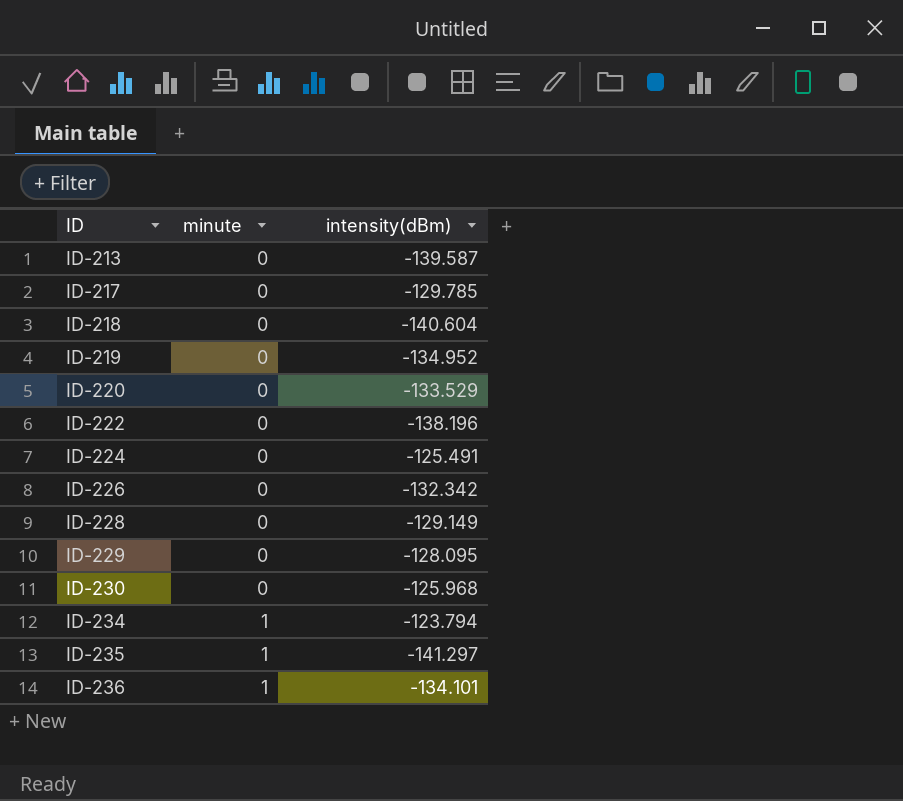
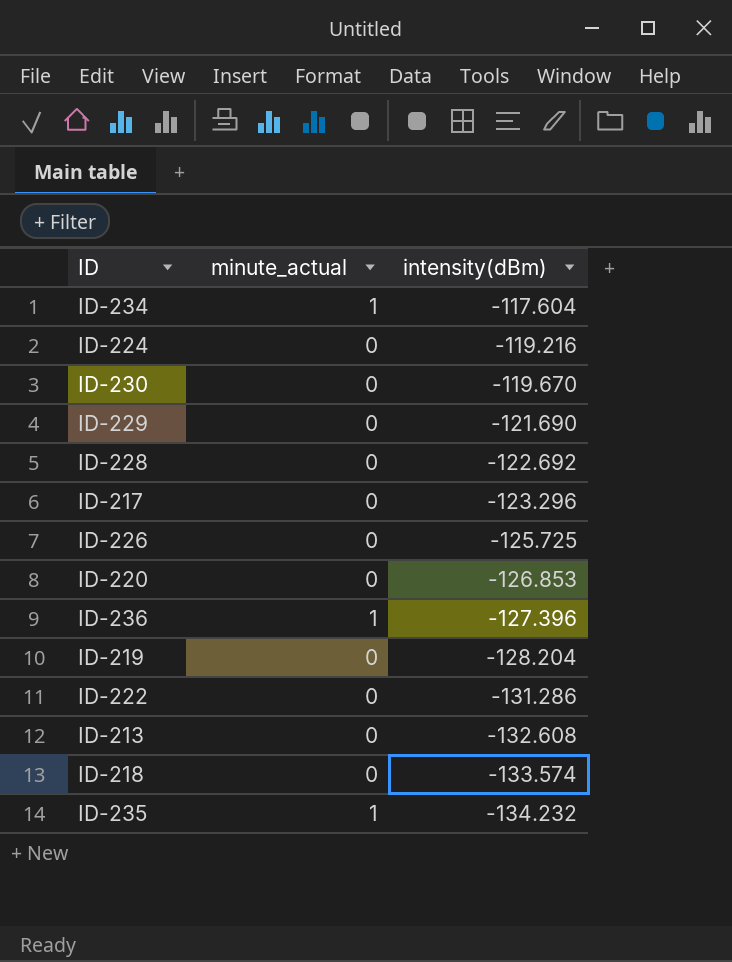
row order: ID ascending -> intensity(dBm) descending
column name: minute -> minute_actual
ID-234 | intensity(dBm): -123.794 -> -117.604
ID-224 | intensity(dBm): -125.491 -> -119.216
ID-230 | intensity(dBm): -125.968 -> -119.670
ID-229 | intensity(dBm): -128.095 -> -121.690
ID-228 | intensity(dBm): -129.149 -> -122.692
ID-217 | intensity(dBm): -129.785 -> -123.296
ID-226 | intensity(dBm): -132.342 -> -125.725
ID-220 | intensity(dBm): -133.529 -> -126.853
ID-236 | intensity(dBm): -134.101 -> -127.396
ID-219 | intensity(dBm): -134.952 -> -128.204
ID-222 | intensity(dBm): -138.196 -> -131.286
ID-213 | intensity(dBm): -139.587 -> -132.608
ID-218 | intensity(dBm): -140.604 -> -133.574
ID-235 | intensity(dBm): -141.297 -> -134.232

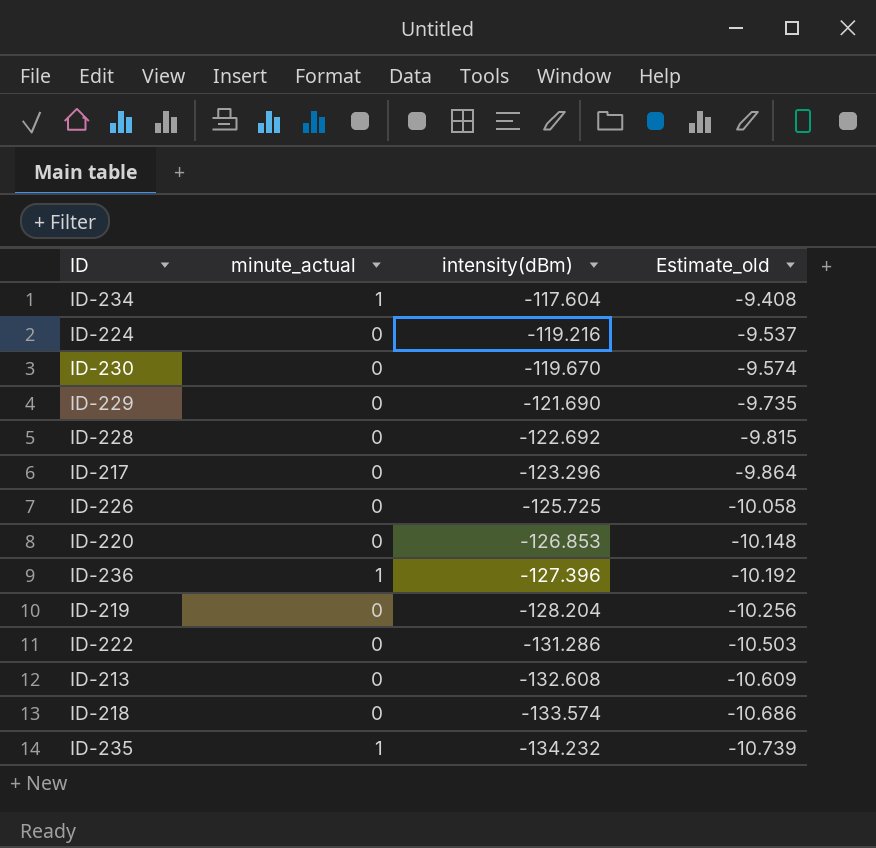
column Estimate_old | formula: none -> [intensity(dBm)] * 0.08

